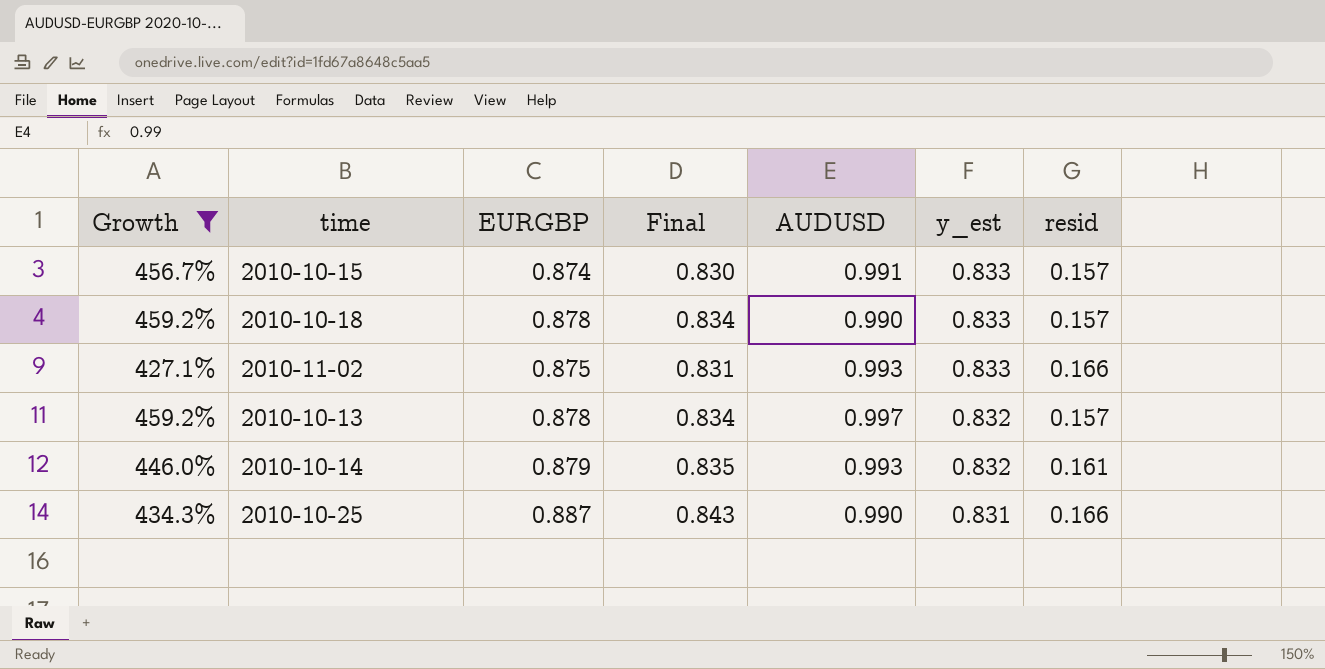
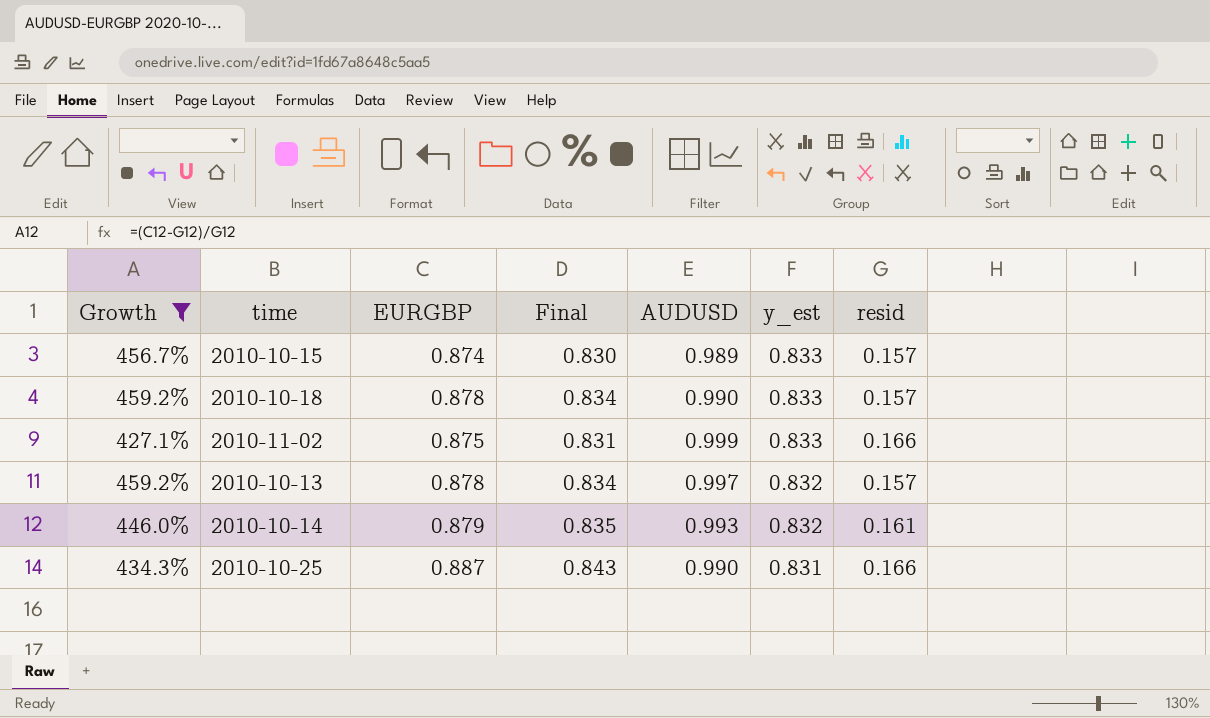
2010-10-15 | AUDUSD: 0.991 -> 0.989
2010-11-02 | AUDUSD: 0.993 -> 0.999

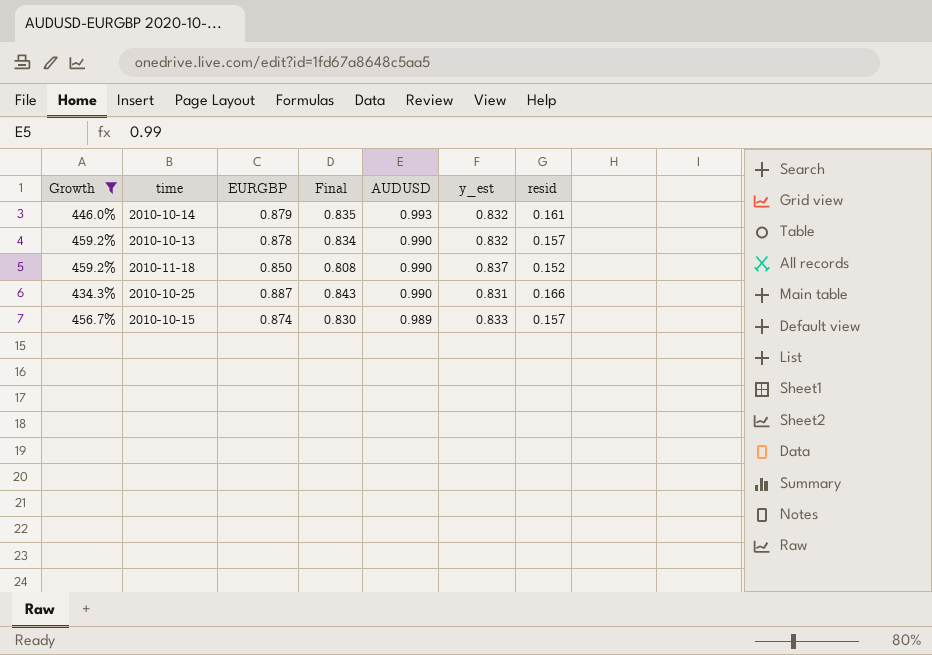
row order: y_est descending -> AUDUSD descending
row 2010-10-18: 459.2% | 0.878 | 0.834 | 0.990 | 0.833 | 0.157 -> none
row 2010-11-02: 427.1% | 0.875 | 0.831 | 0.999 | 0.833 | 0.166 -> none
2010-10-13 | AUDUSD: 0.997 -> 0.990
row 2010-11-18: none -> 459.2% | 0.850 | 0.808 | 0.990 | 0.837 | 0.152

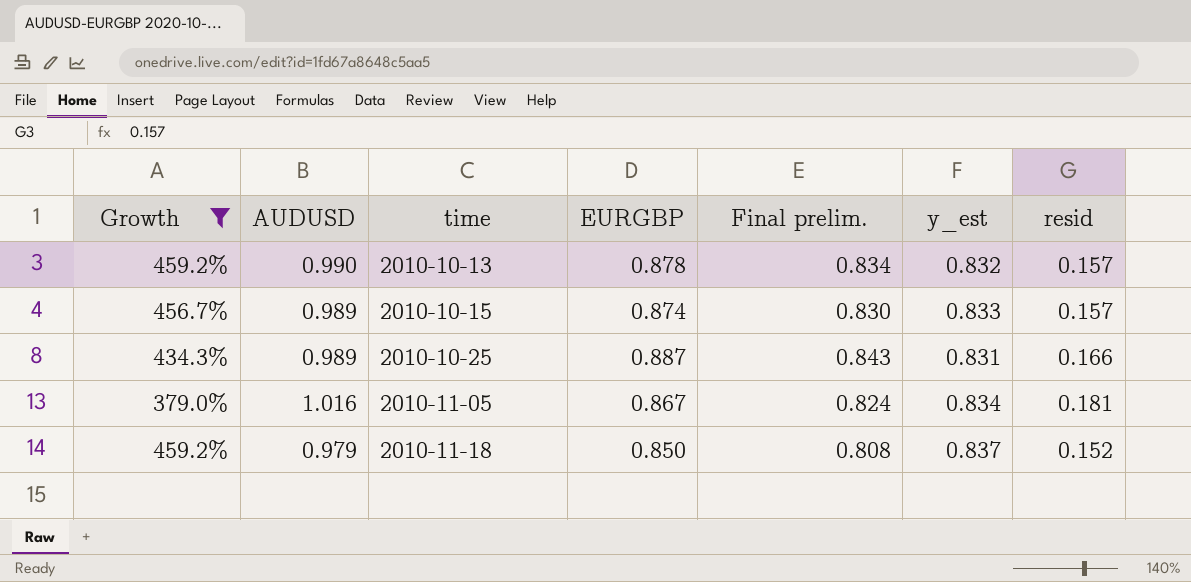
row order: AUDUSD descending -> time ascending
column AUDUSD | position: 5 -> 2
column name: Final -> Final prelim.
row 2010-10-14: 446.0% | 0.879 | 0.835 | 0.993 | 0.832 | 0.161 -> none
2010-10-25 | AUDUSD: 0.990 -> 0.989
row 2010-11-05: none -> 379.0% | 1.016 | 0.867 | 0.824 | 0.834 | 0.181
2010-11-18 | AUDUSD: 0.990 -> 0.979

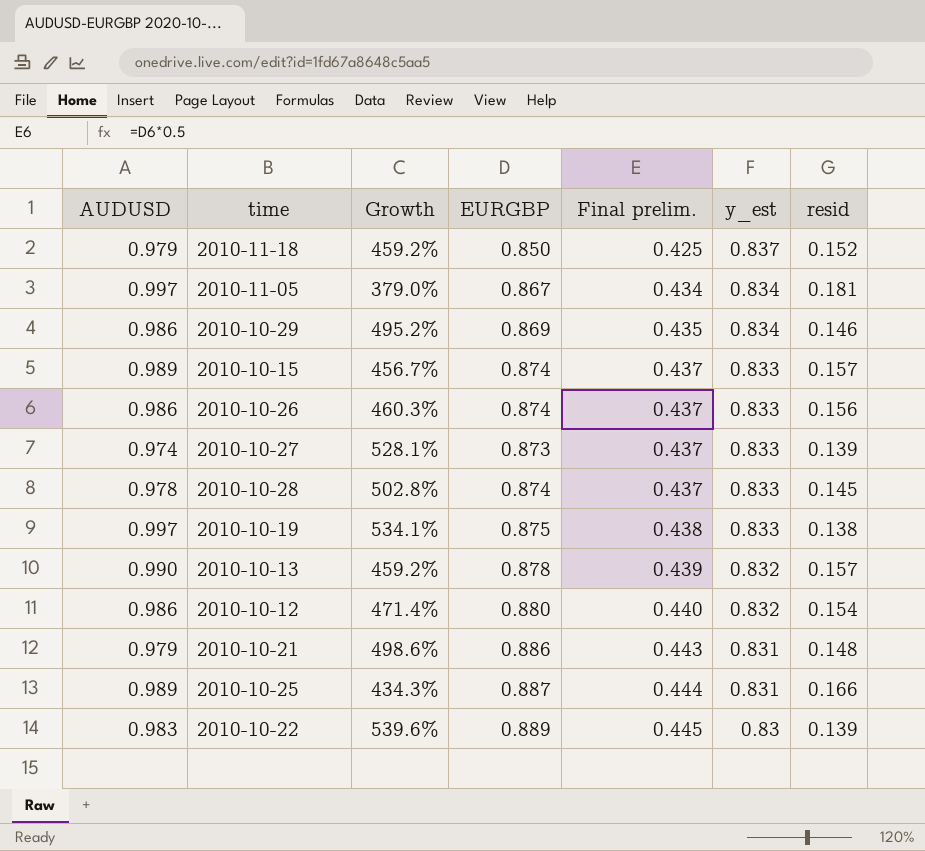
filter: Growth <= 459.2% -> none
row order: time ascending -> Final prelim. ascending
column Growth | position: 1 -> 3
column Final prelim. | formula: [EURGBP] * 0.95 -> [EURGBP] * 0.5
2010-11-05 | AUDUSD: 1.016 -> 0.997

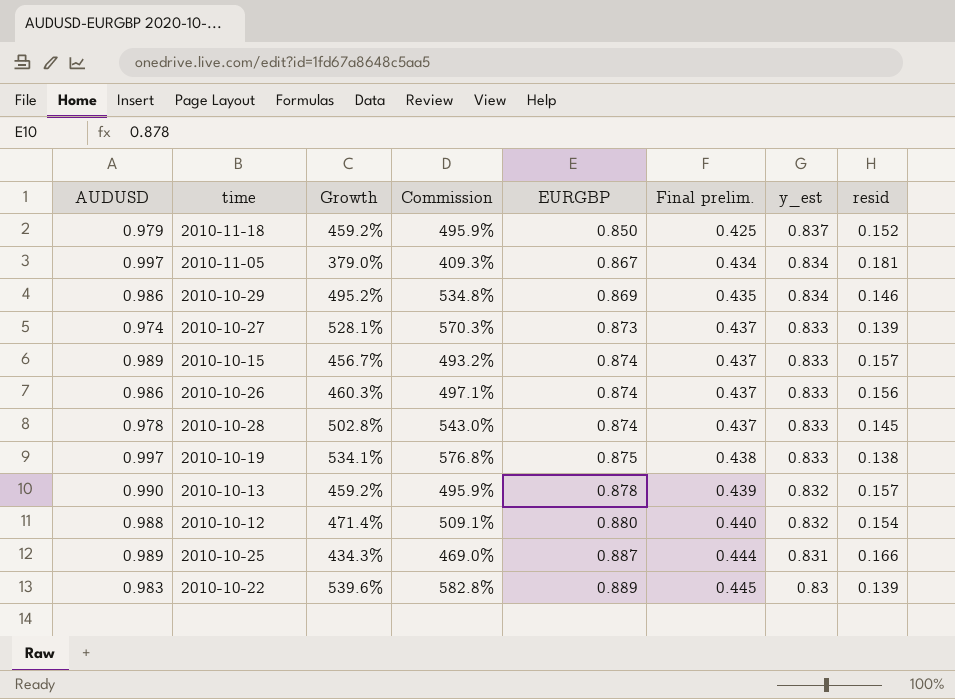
row order: Final prelim. ascending -> EURGBP ascending
column Commission | formula: none -> [Growth] * 1.08
row 2010-10-21: 0.979 | 498.6% | 0.886 | 0.443 | 0.831 | 0.148 -> none
2010-10-12 | AUDUSD: 0.986 -> 0.988

